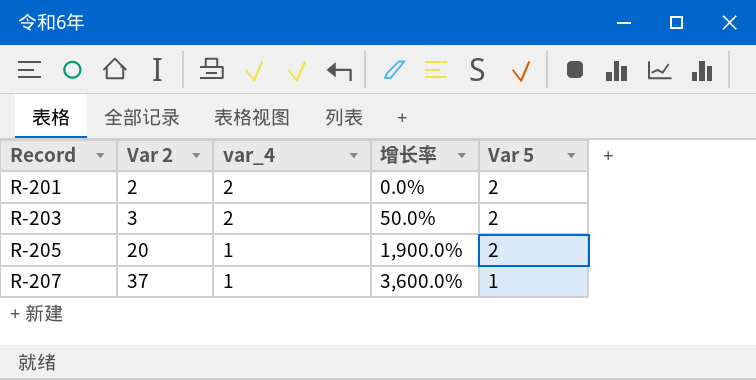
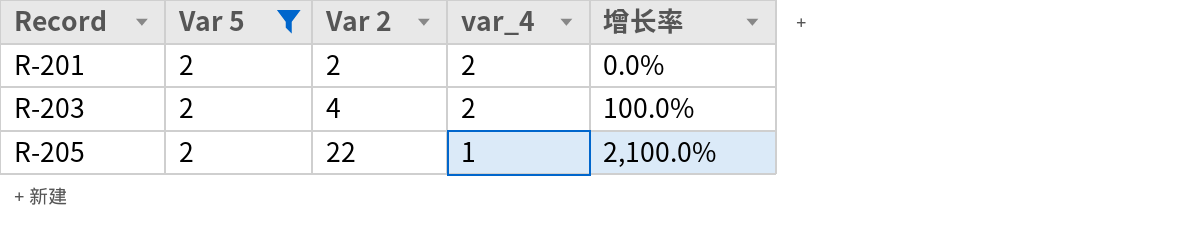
filter: none -> Var 5 = 2
column Var 5 | position: 5 -> 2
R-203 | Var 2: 3 -> 4
R-203 | 增长率: 50.0% -> 100.0%
R-205 | Var 2: 20 -> 22
R-205 | 增长率: 1,900.0% -> 2,100.0%

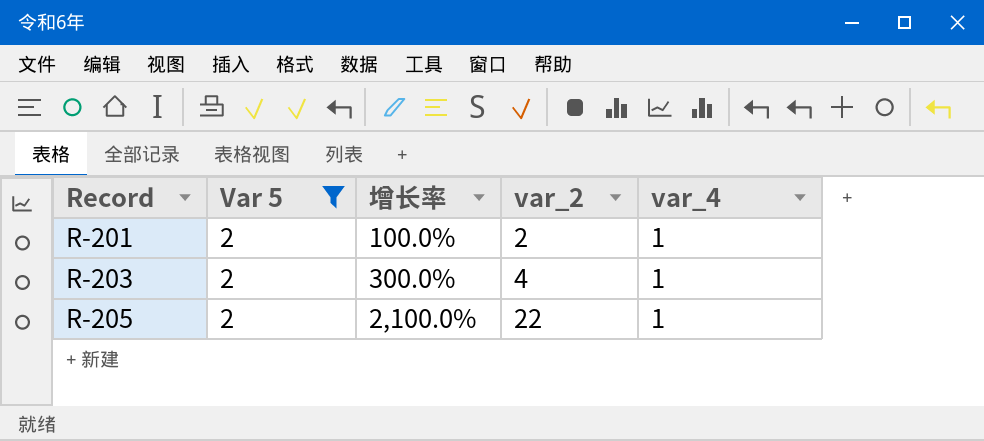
column 增长率 | position: 5 -> 3
column name: Var 2 -> var_2
R-201 | 增长率: 0.0% -> 100.0%
R-201 | var_4: 2 -> 1
R-203 | 增长率: 100.0% -> 300.0%
R-203 | var_4: 2 -> 1

